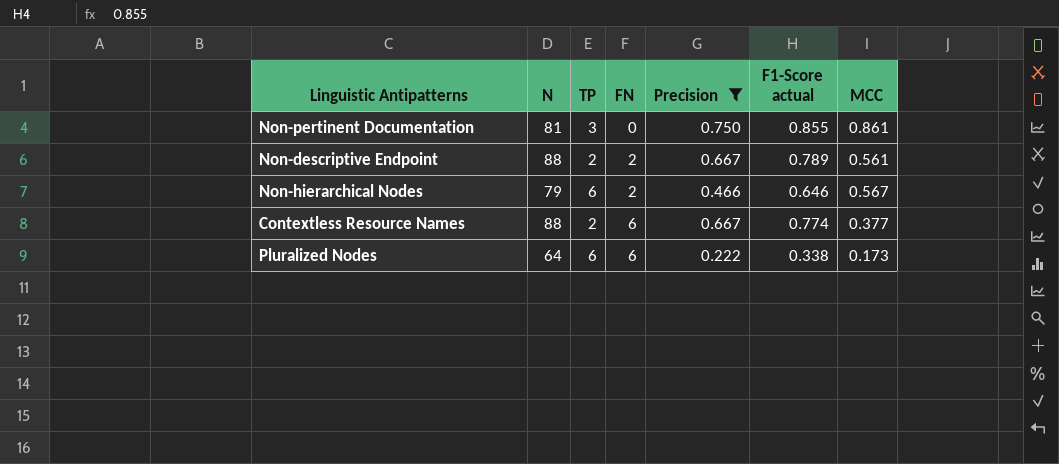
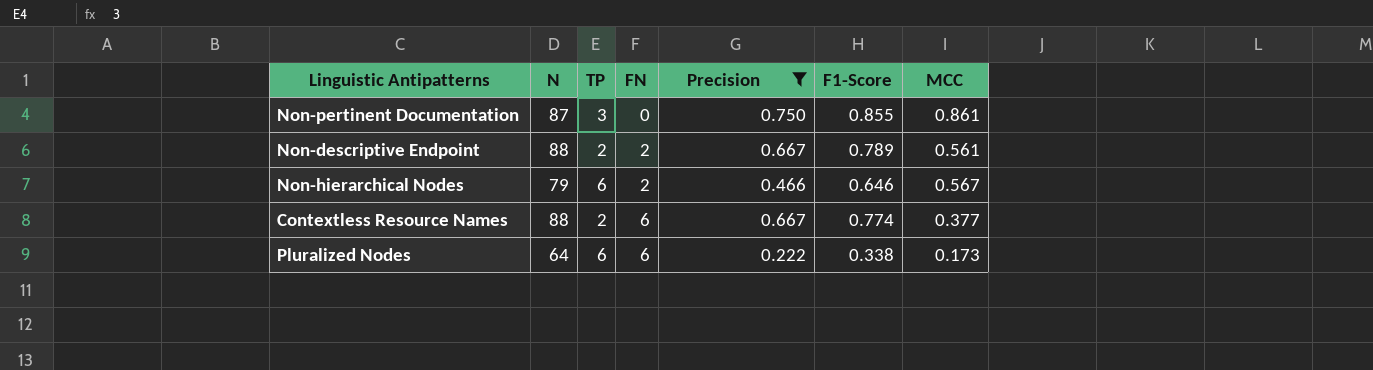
column name: F1-Score actual -> F1-Score
Non-pertinent Documentation | N: 81 -> 87

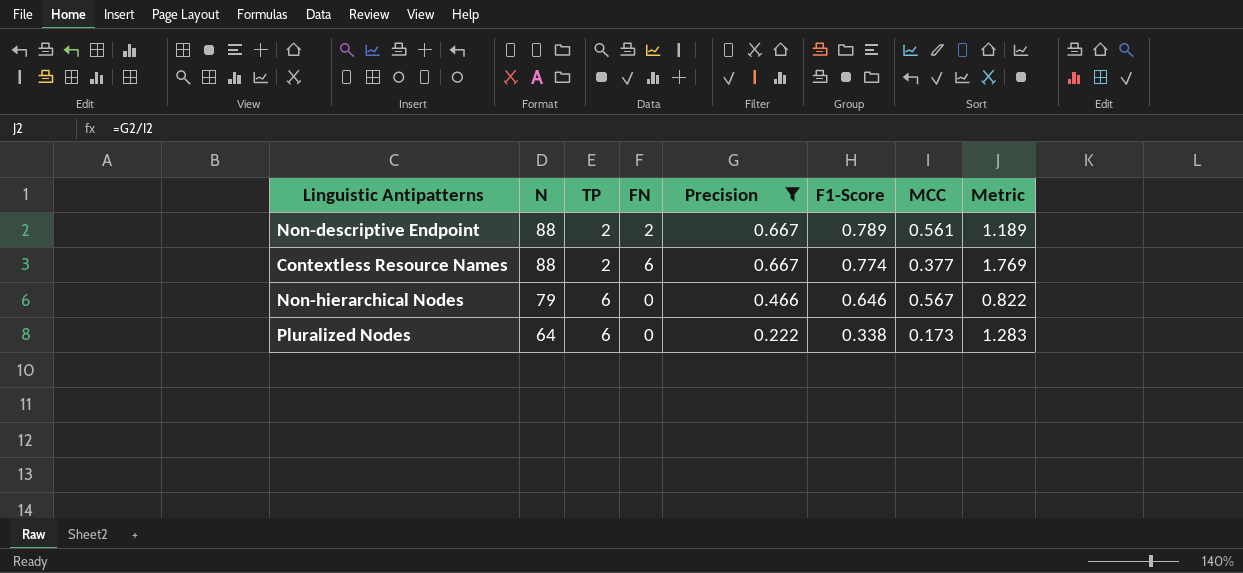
row order: FN ascending -> N descending
column Metric | formula: none -> [Precision] / [MCC]
row Non-pertinent Documentation: 87 | 3 | 0 | 0.750 | 0.855 | 0.861 -> none
Non-hierarchical Nodes | FN: 2 -> 0
Pluralized Nodes | FN: 6 -> 0

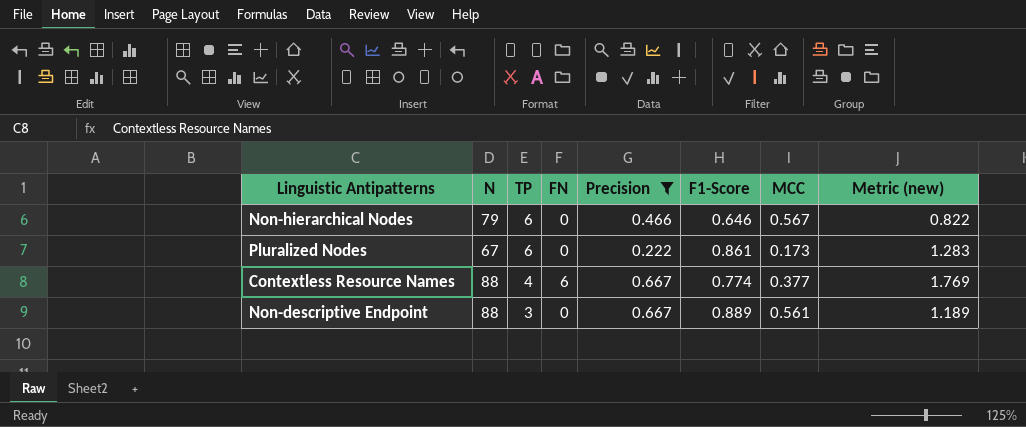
row order: N descending -> TP descending
column name: Metric -> Metric (new)
Pluralized Nodes | N: 64 -> 67
Pluralized Nodes | F1-Score: 0.338 -> 0.861
Contextless Resource Names | TP: 2 -> 4
Non-descriptive Endpoint | TP: 2 -> 3
Non-descriptive Endpoint | FN: 2 -> 0
Non-descriptive Endpoint | F1-Score: 0.789 -> 0.889

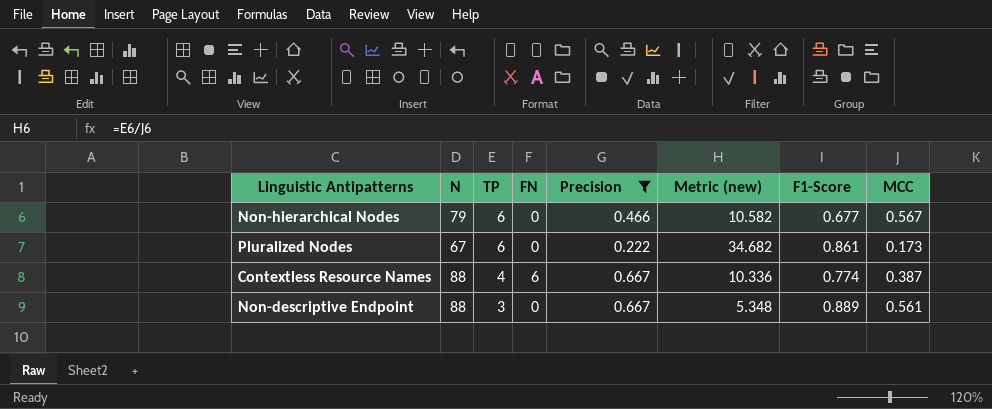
column Metric (new) | formula: [Precision] / [MCC] -> [TP] / [MCC]
column Metric (new) | position: 8 -> 6
Non-hierarchical Nodes | F1-Score: 0.646 -> 0.677
Contextless Resource Names | MCC: 0.377 -> 0.387

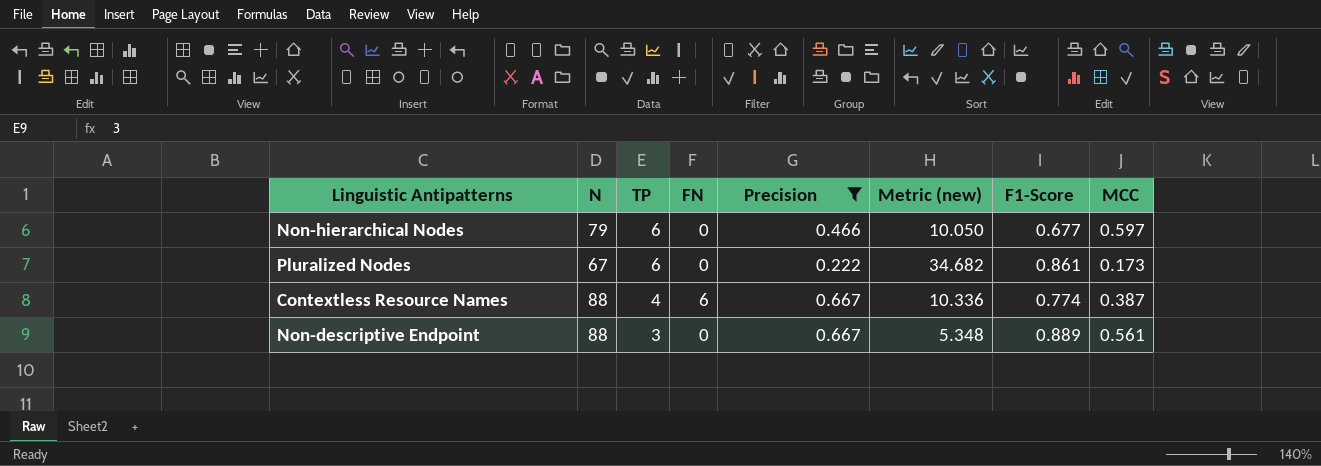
Non-hierarchical Nodes | Metric (new): 10.582 -> 10.050
Non-hierarchical Nodes | MCC: 0.567 -> 0.597

